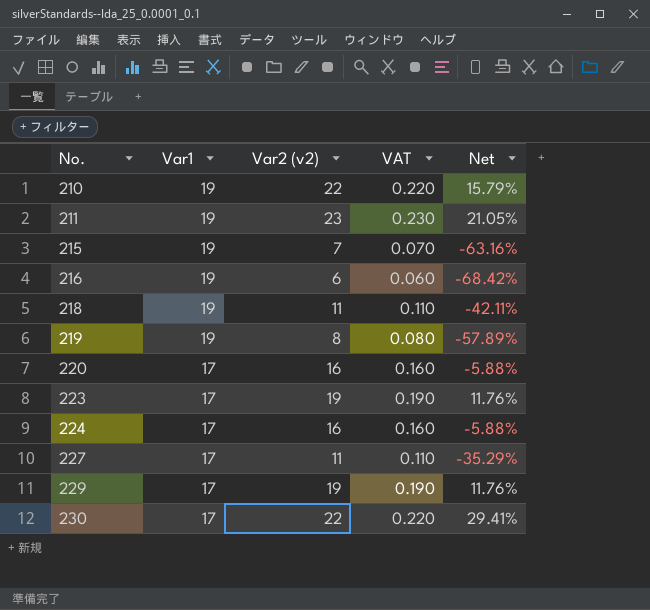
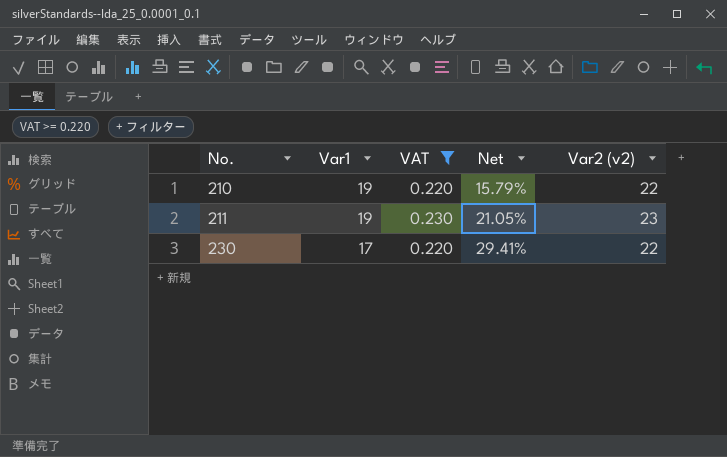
filter: none -> VAT >= 0.220
column Var2 (v2) | position: 3 -> 5

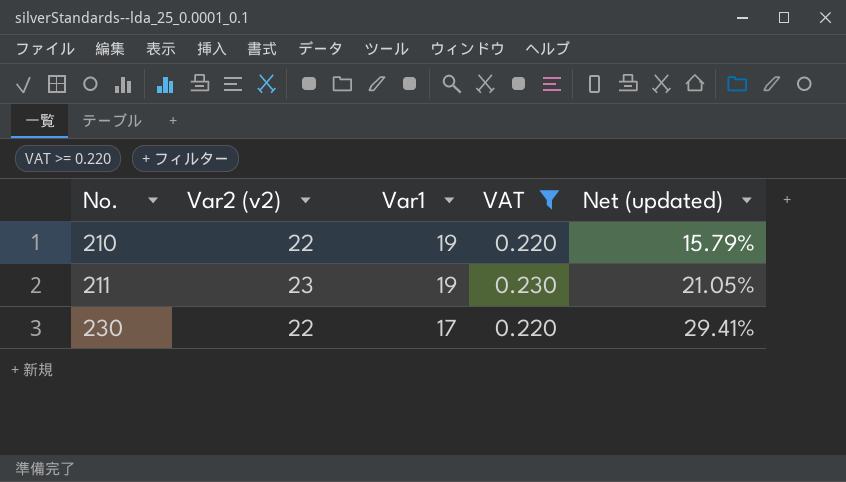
column Var2 (v2) | position: 5 -> 2
column name: Net -> Net (updated)

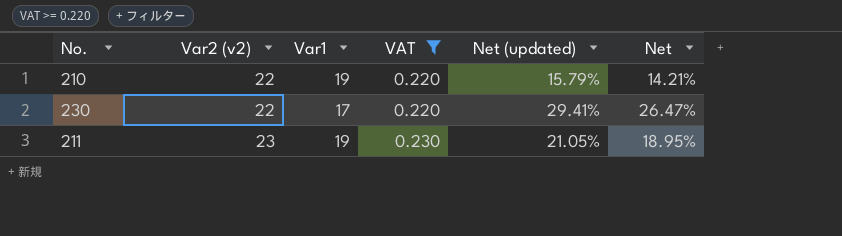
row order: No. ascending -> Var2 (v2) ascending
column Net | formula: none -> [Net (updated)] * 0.9

